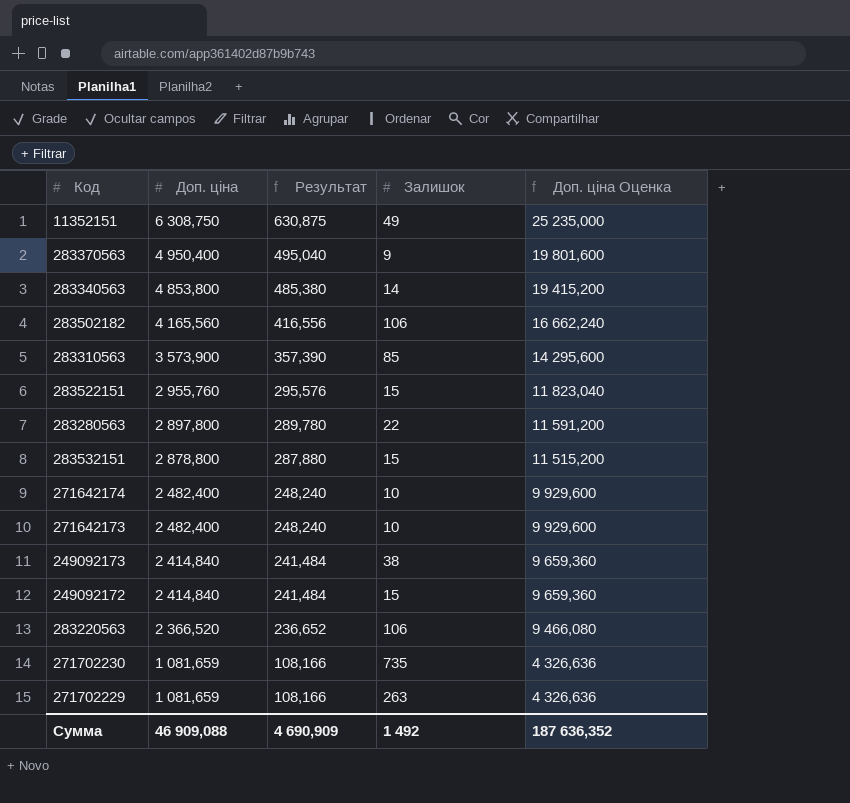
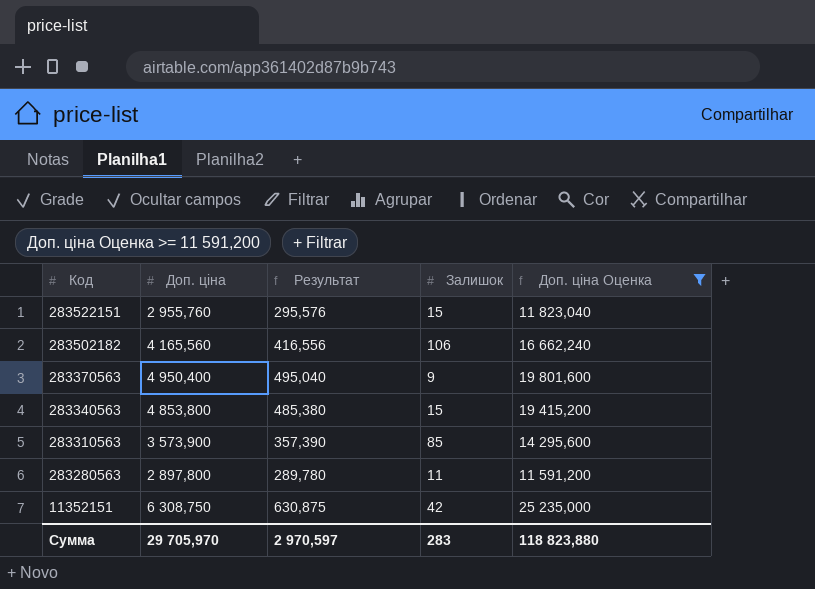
filter: none -> Доп. ціна Оценка >= 11 591,200
row order: Доп. ціна descending -> Код descending
283340563 | Залишок: 14 -> 15
283280563 | Залишок: 22 -> 11
11352151 | Залишок: 49 -> 42
Сумма | Доп. ціна: 46 909,088 -> 29 705,970
Сумма | Результат: 4 690,909 -> 2 970,597
Сумма | Залишок: 1 492 -> 283
Сумма | Доп. ціна Оценка: 187 636,352 -> 118 823,880

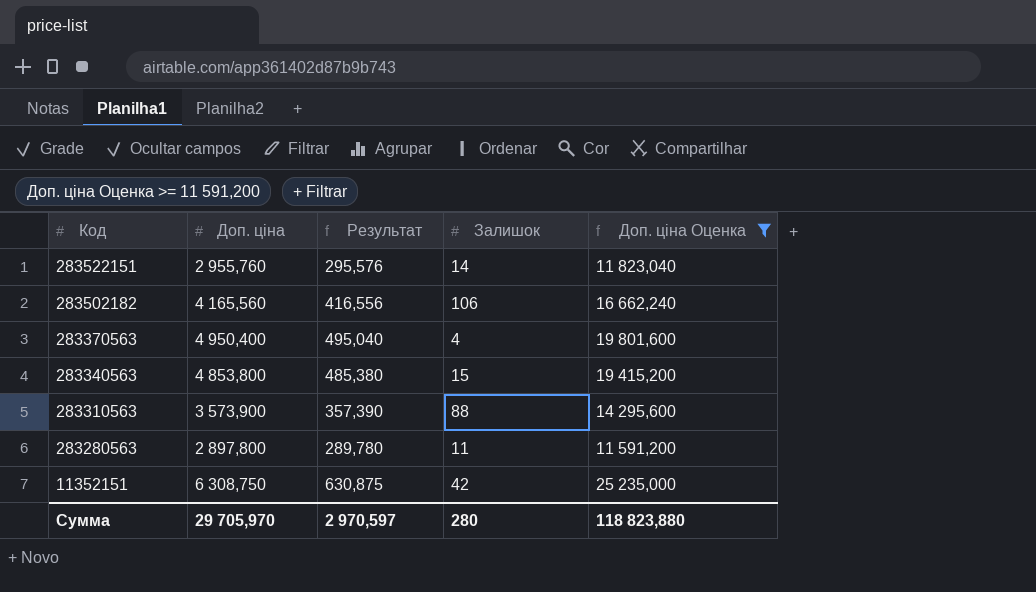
283522151 | Залишок: 15 -> 14
283370563 | Залишок: 9 -> 4
283310563 | Залишок: 85 -> 88
Сумма | Залишок: 283 -> 280

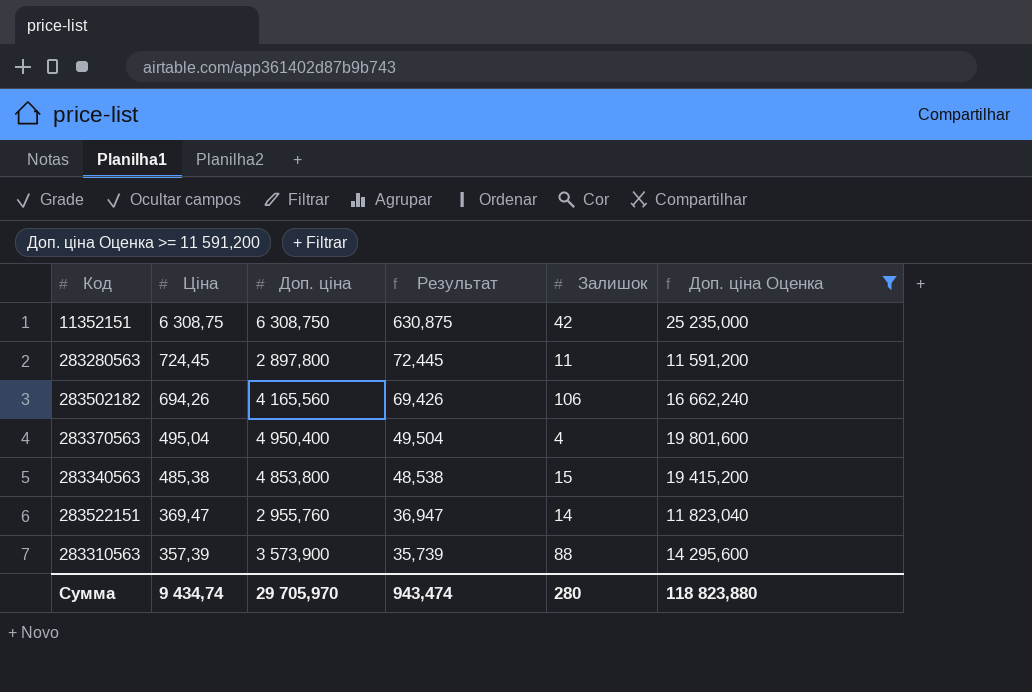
row order: Код descending -> Ціна descending
column Ціна | position: none -> 2
column Результат | formula: [Доп. ціна] * 0,1 -> [Ціна] * 0,1
Сумма | Результат: 2 970,597 -> 943,474

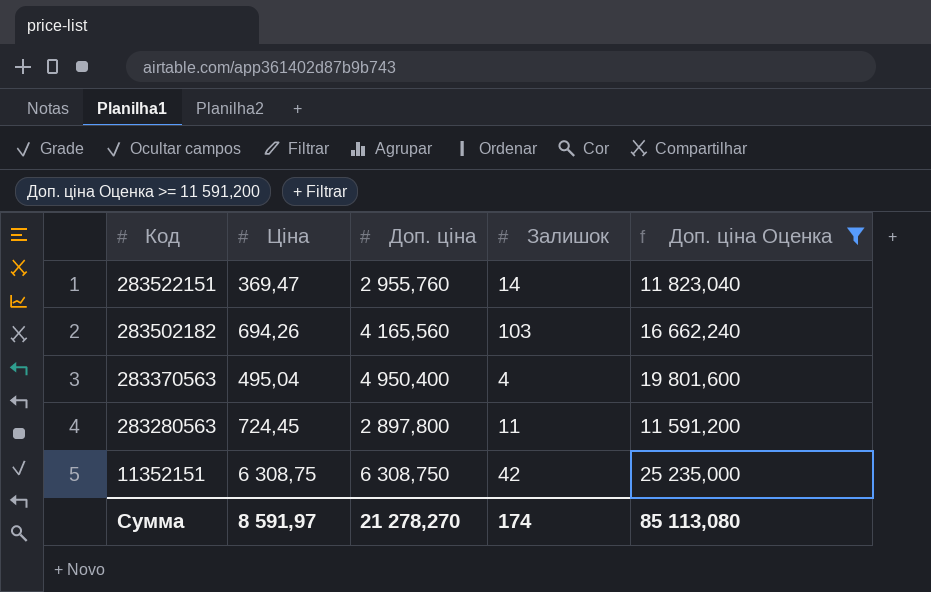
row order: Ціна descending -> Код descending
column Результат | formula: [Ціна] * 0,1 -> none
row 283340563: 485,38 | 4 853,800 | 48,538 | 15 | 19 415,200 -> none
row 283310563: 357,39 | 3 573,900 | 35,739 | 88 | 14 295,600 -> none
283502182 | Залишок: 106 -> 103
Сумма | Ціна: 9 434,74 -> 8 591,97
Сумма | Доп. ціна: 29 705,970 -> 21 278,270
Сумма | Залишок: 280 -> 174
Сумма | Доп. ціна Оценка: 118 823,880 -> 85 113,080

